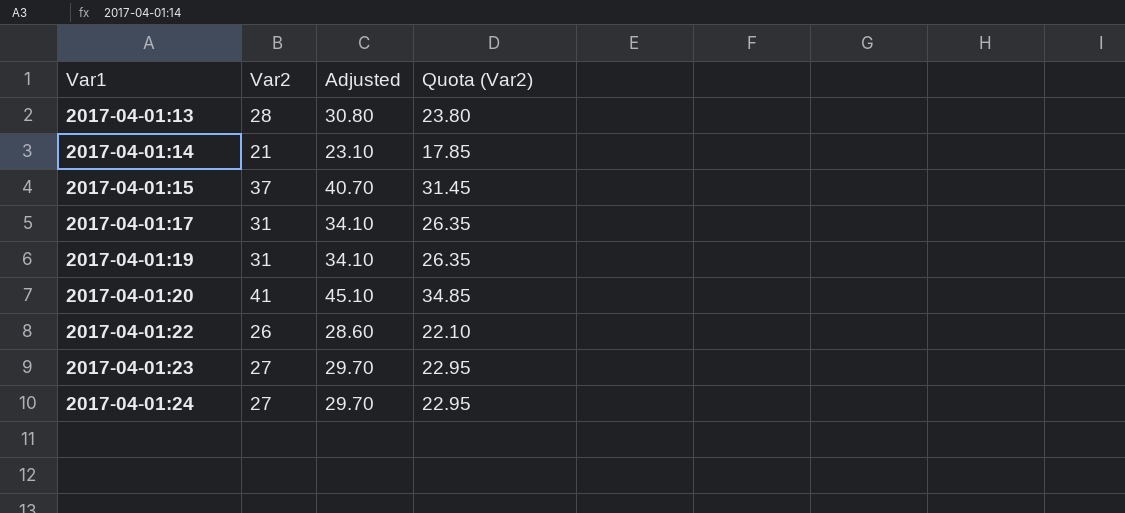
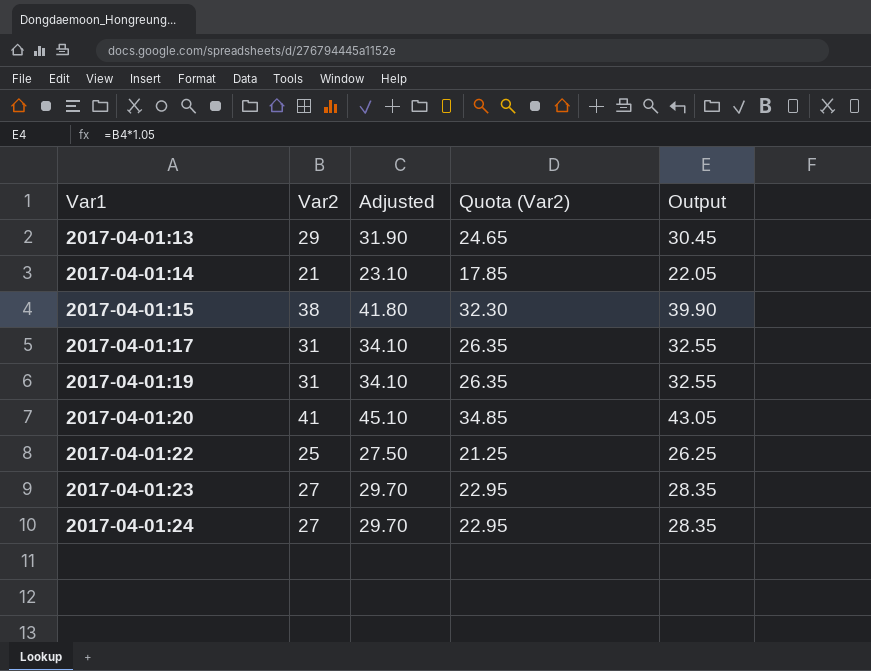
column Output | formula: none -> [Var2] * 1.05
2017-04-01:13 | Var2: 28 -> 29
2017-04-01:13 | Adjusted: 30.80 -> 31.90
2017-04-01:13 | Quota (Var2): 23.80 -> 24.65
2017-04-01:15 | Var2: 37 -> 38
2017-04-01:15 | Adjusted: 40.70 -> 41.80
2017-04-01:15 | Quota (Var2): 31.45 -> 32.30
2017-04-01:22 | Var2: 26 -> 25
2017-04-01:22 | Adjusted: 28.60 -> 27.50
2017-04-01:22 | Quota (Var2): 22.10 -> 21.25

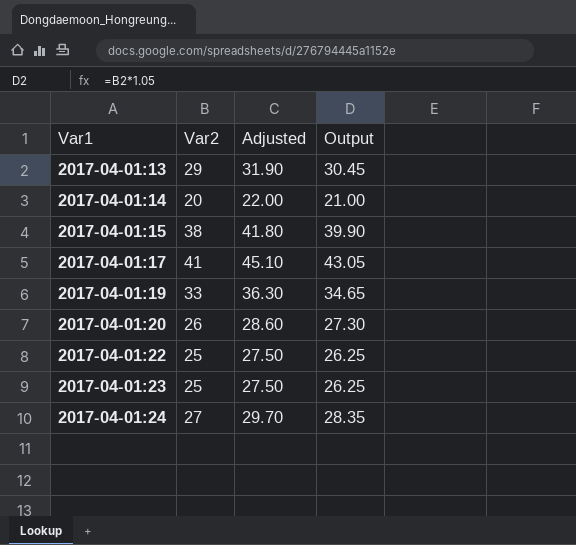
column Quota (Var2) | formula: [Var2] * 0.85 -> none
2017-04-01:14 | Var2: 21 -> 20
2017-04-01:14 | Adjusted: 23.10 -> 22.00
2017-04-01:14 | Output: 22.05 -> 21.00
2017-04-01:17 | Var2: 31 -> 41
2017-04-01:17 | Adjusted: 34.10 -> 45.10
2017-04-01:17 | Output: 32.55 -> 43.05
2017-04-01:19 | Var2: 31 -> 33
2017-04-01:19 | Adjusted: 34.10 -> 36.30
2017-04-01:19 | Output: 32.55 -> 34.65
2017-04-01:20 | Var2: 41 -> 26
2017-04-01:20 | Adjusted: 45.10 -> 28.60
2017-04-01:20 | Output: 43.05 -> 27.30
2017-04-01:23 | Var2: 27 -> 25
2017-04-01:23 | Adjusted: 29.70 -> 27.50
2017-04-01:23 | Output: 28.35 -> 26.25

